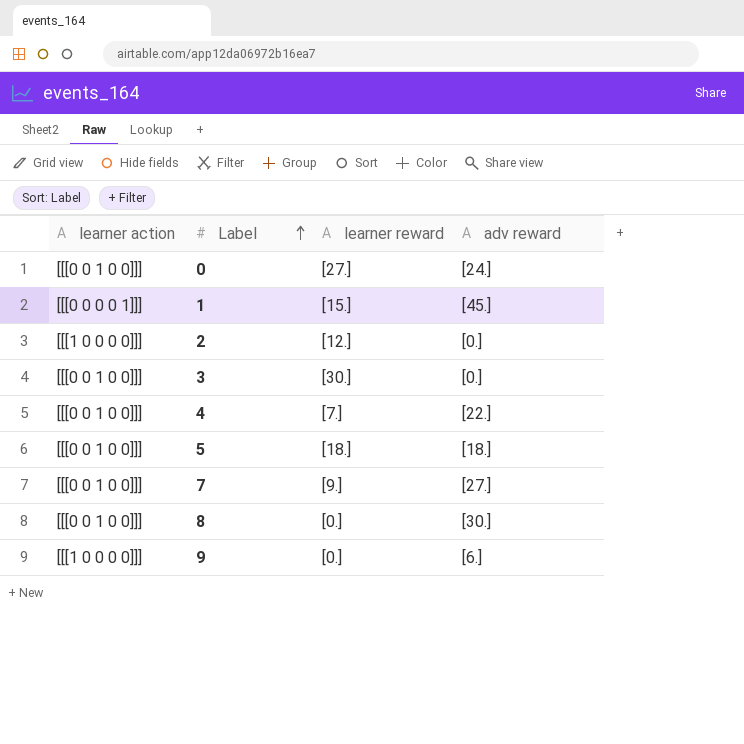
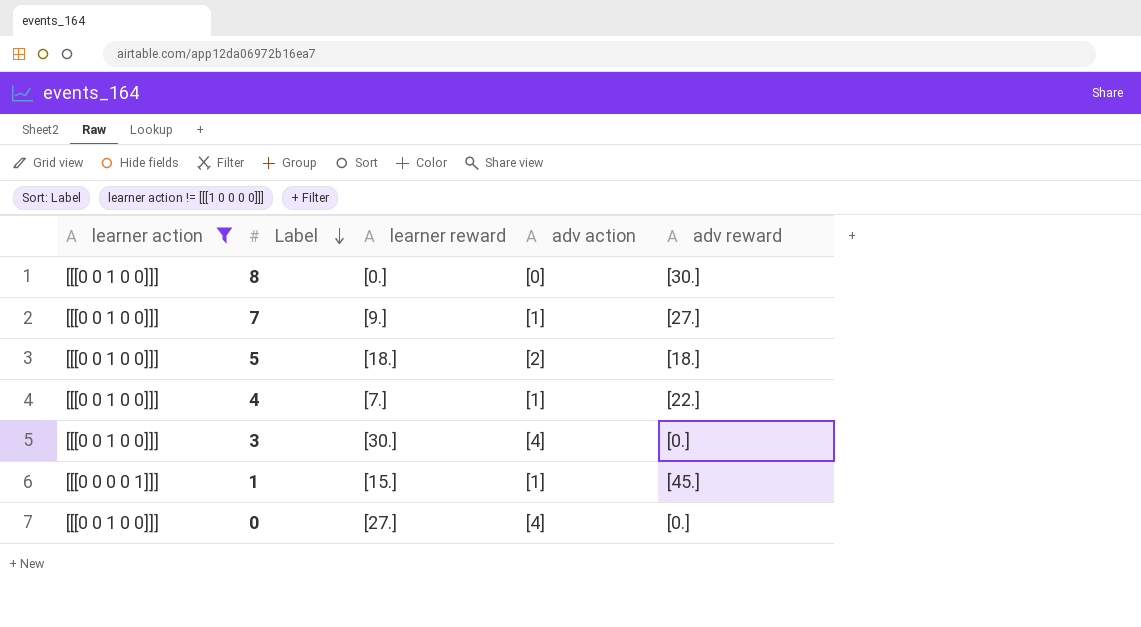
filter: none -> learner action != [[[1 0 0 0 0]]]
row order: Label ascending -> Label descending
column adv action | position: none -> 4
0 | adv reward: [24.] -> [0.]

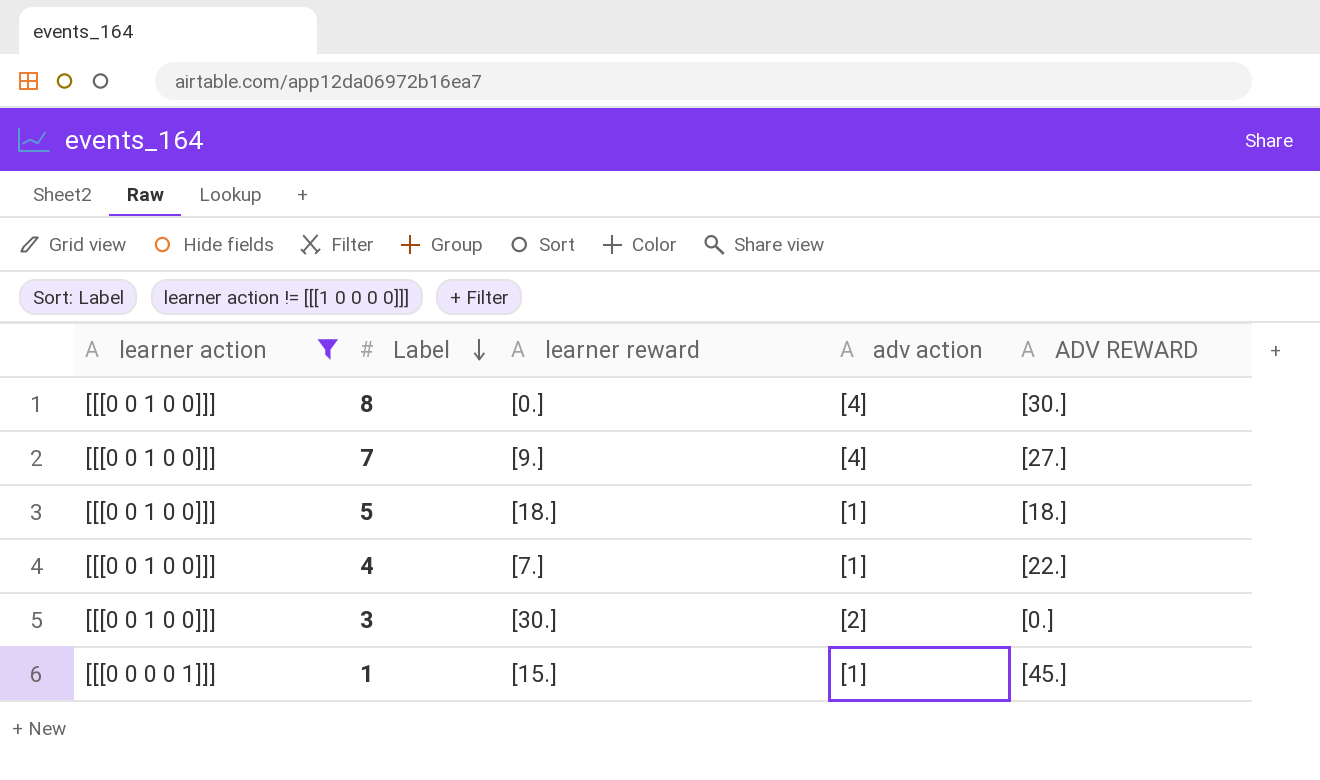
column name: adv reward -> ADV REWARD
row 0: [[[0 0 1 0 0]]] | [27.] | [4] | [0.] -> none
8 | adv action: [0] -> [4]
7 | adv action: [1] -> [4]
5 | adv action: [2] -> [1]
3 | adv action: [4] -> [2]

